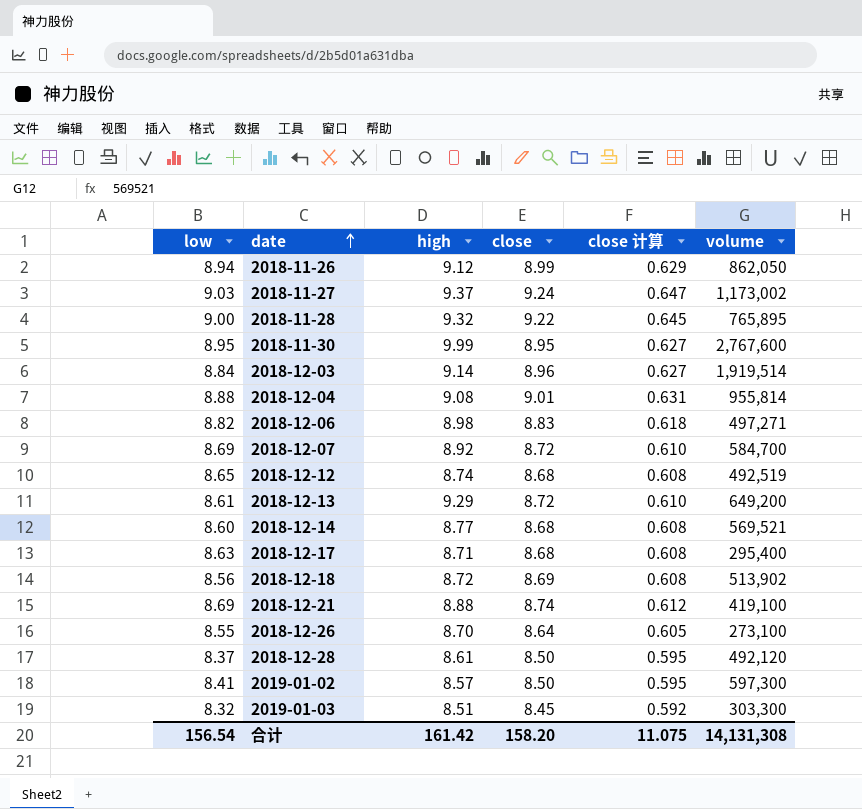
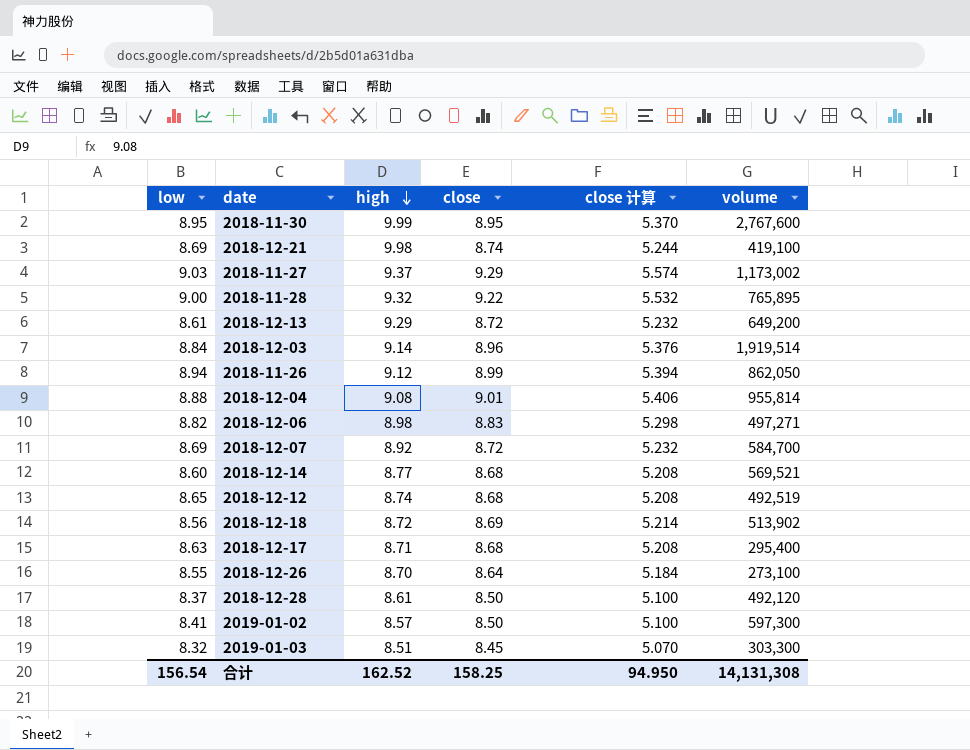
row order: date ascending -> high descending
column close 计算 | formula: [close] * 0.07 -> [close] * 0.6
2018-12-21 | high: 8.88 -> 9.98
2018-11-27 | close: 9.24 -> 9.29
合计 | high: 161.42 -> 162.52
合计 | close: 158.20 -> 158.25
合计 | close 计算: 11.075 -> 94.950

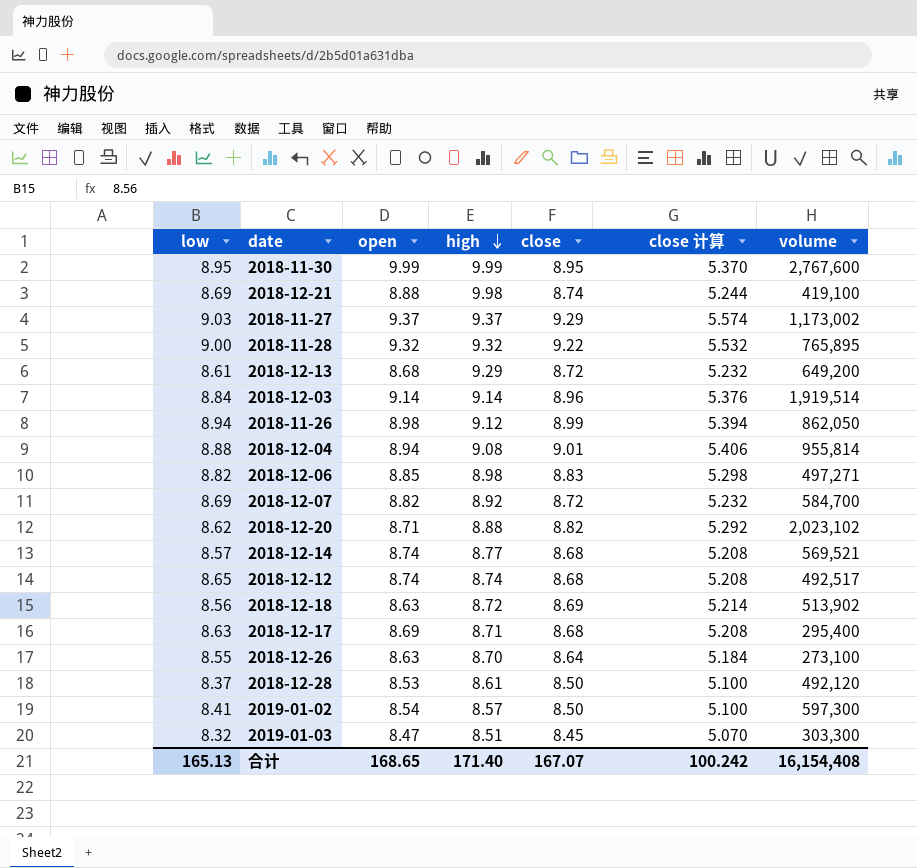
column open | position: none -> 3
row 2018-12-20: none -> 8.62 | 8.71 | 8.88 | 8.82 | 5.292 | 2,023,102
2018-12-14 | low: 8.60 -> 8.57
2018-12-12 | volume: 492,519 -> 492,517
合计 | low: 156.54 -> 165.13
合计 | high: 162.52 -> 171.40
合计 | close: 158.25 -> 167.07
合计 | close 计算: 94.950 -> 100.242
合计 | volume: 14,131,308 -> 16,154,408

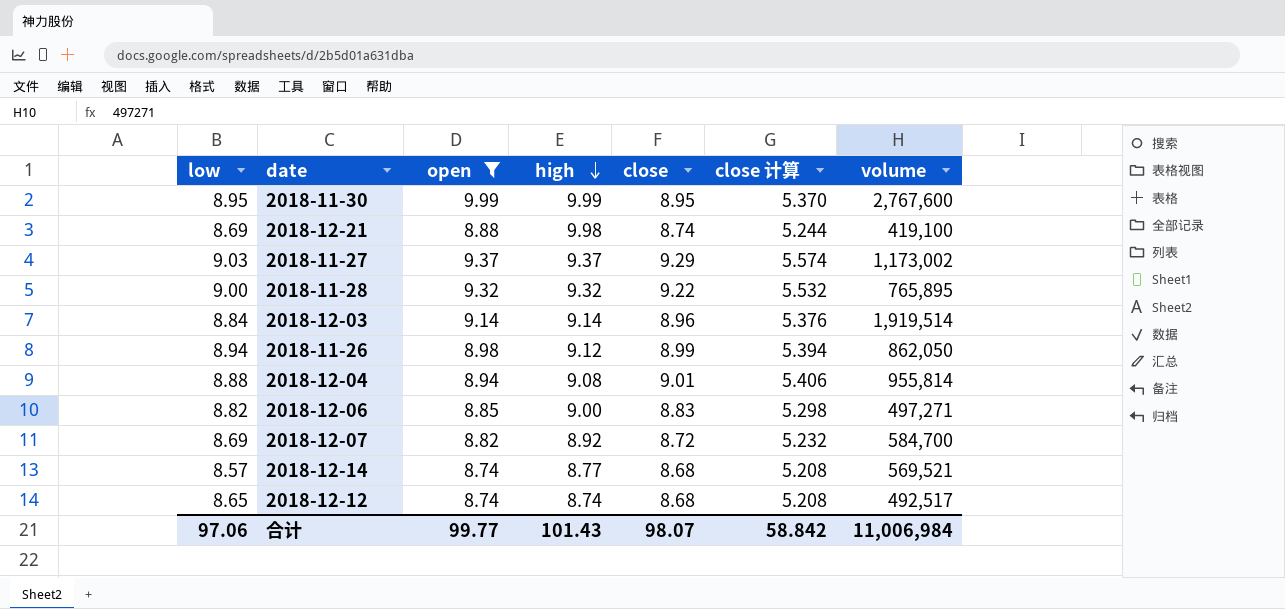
filter: none -> open >= 8.74
2018-12-06 | high: 8.98 -> 9.00
合计 | low: 165.13 -> 97.06
合计 | open: 168.65 -> 99.77
合计 | high: 171.40 -> 101.43
合计 | close: 167.07 -> 98.07
合计 | close 计算: 100.242 -> 58.842
合计 | volume: 16,154,408 -> 11,006,984

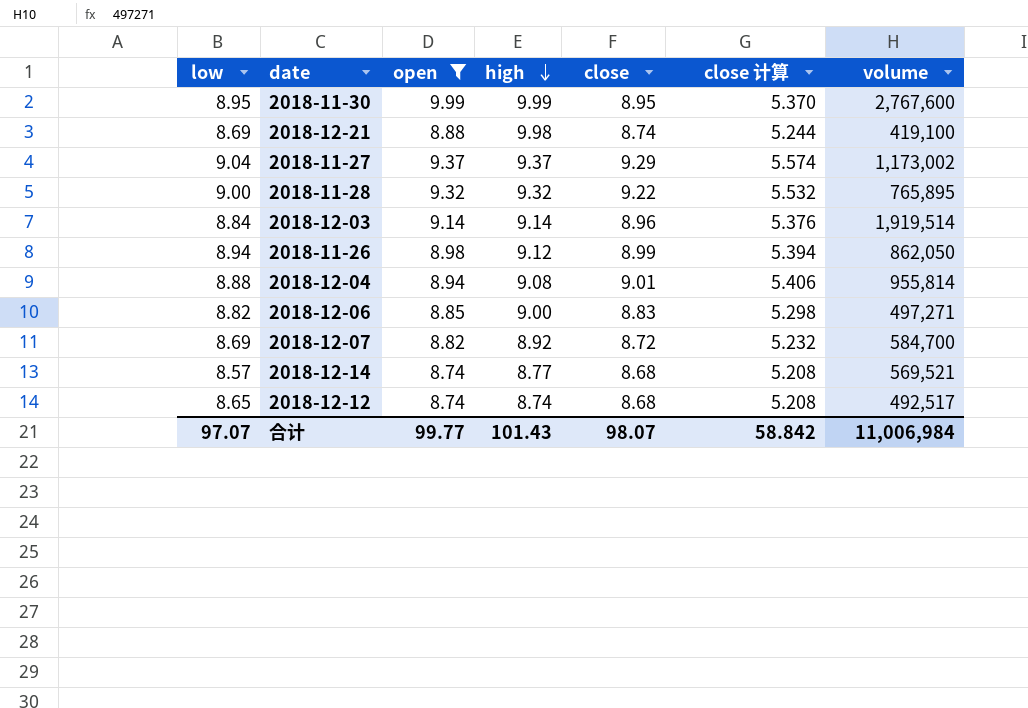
2018-11-27 | low: 9.03 -> 9.04
合计 | low: 97.06 -> 97.07

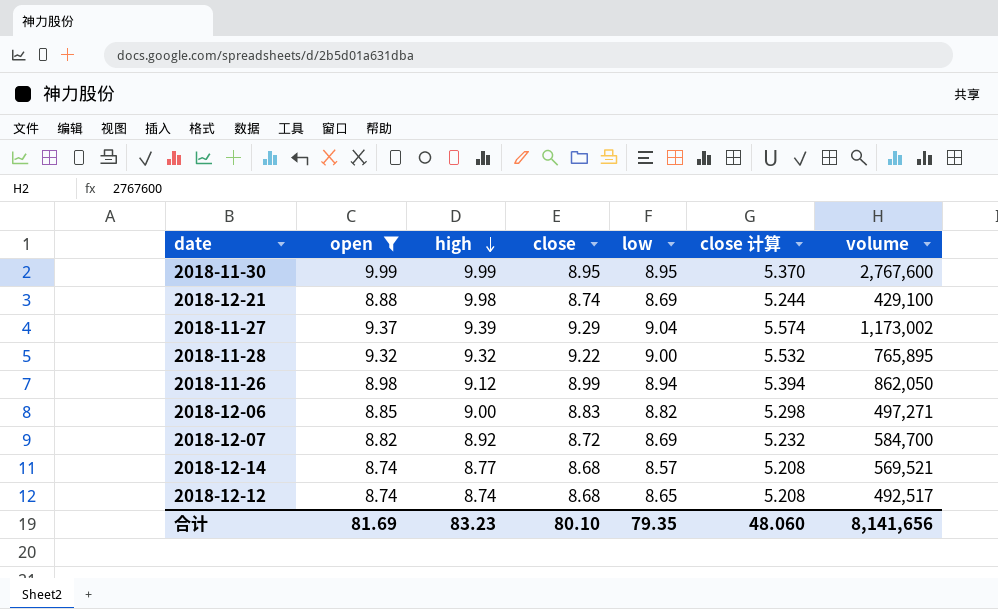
column low | position: 1 -> 5
row 2018-12-03: 8.84 | 9.14 | 9.14 | 8.96 | 5.376 | 1,919,514 -> none
row 2018-12-04: 8.88 | 8.94 | 9.08 | 9.01 | 5.406 | 955,814 -> none
2018-12-21 | volume: 419,100 -> 429,100
2018-11-27 | high: 9.37 -> 9.39
合计 | open: 99.77 -> 81.69
合计 | high: 101.43 -> 83.23
合计 | close: 98.07 -> 80.10
合计 | low: 97.07 -> 79.35
合计 | close 计算: 58.842 -> 48.060
合计 | volume: 11,006,984 -> 8,141,656

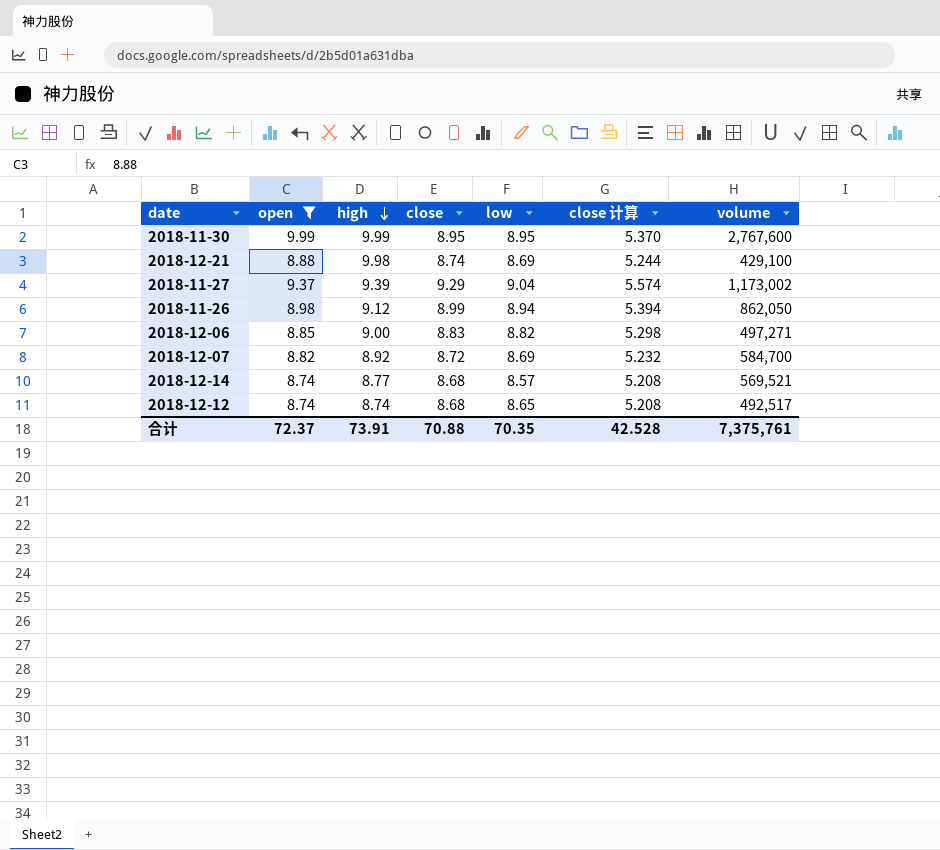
row 2018-11-28: 9.32 | 9.32 | 9.22 | 9.00 | 5.532 | 765,895 -> none
合计 | open: 81.69 -> 72.37
合计 | high: 83.23 -> 73.91
合计 | close: 80.10 -> 70.88
合计 | low: 79.35 -> 70.35
合计 | close 计算: 48.060 -> 42.528
合计 | volume: 8,141,656 -> 7,375,761

